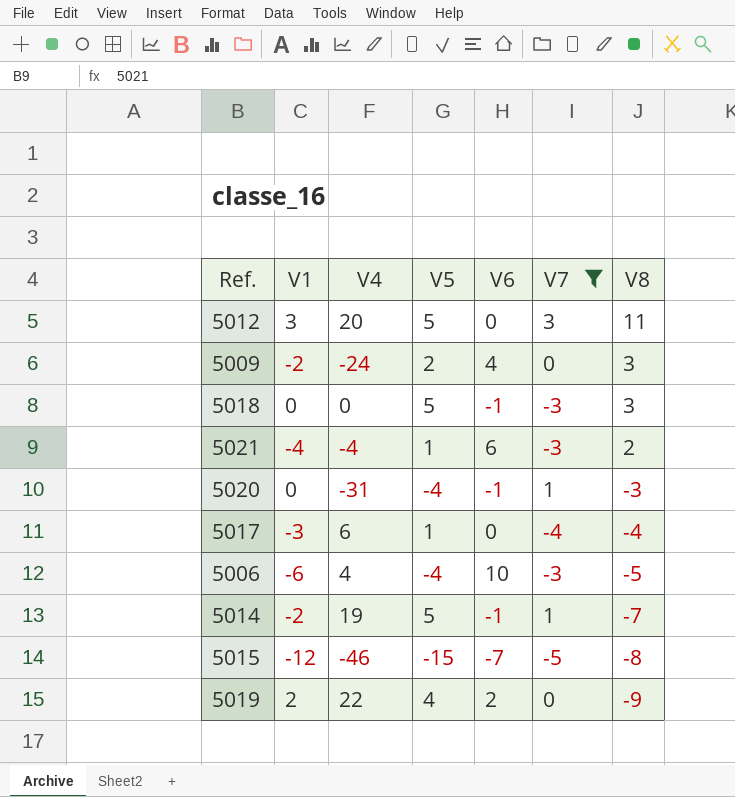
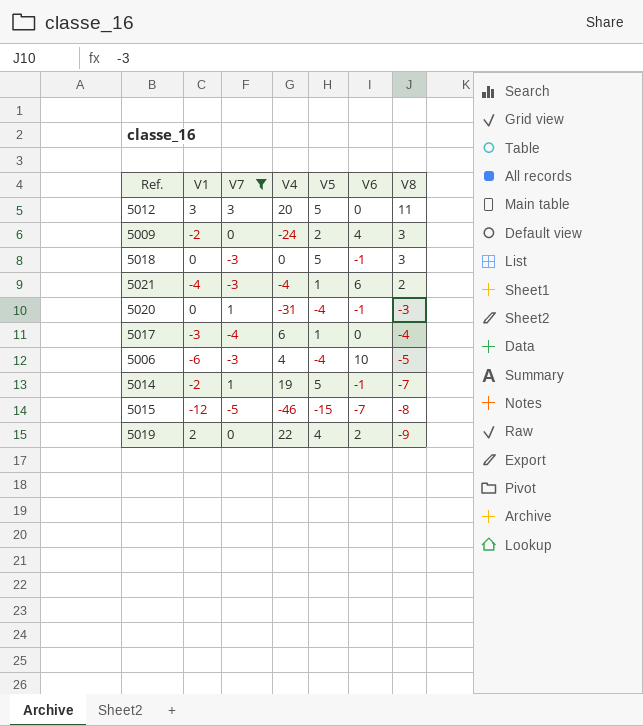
column V7 | position: 6 -> 3

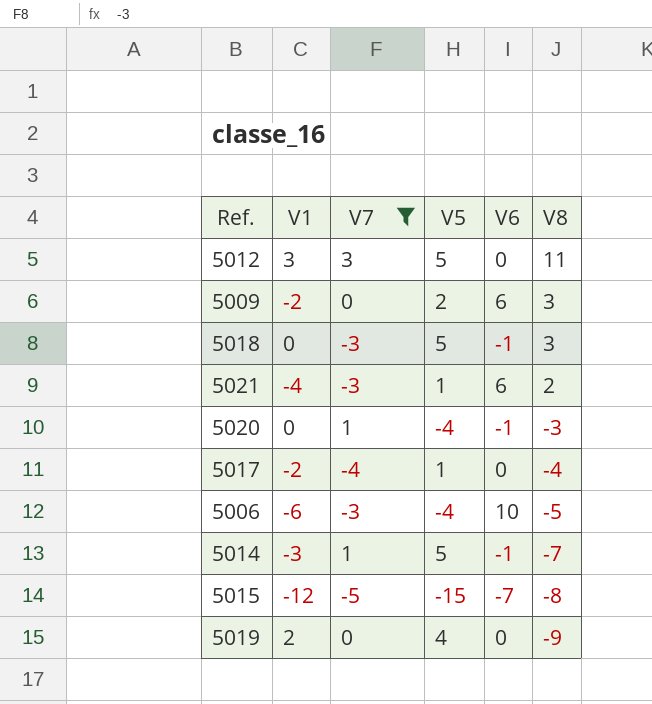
column V4 | position: 4 -> none
5009 | V6: 4 -> 6
5017 | V1: -3 -> -2
5014 | V1: -2 -> -3
5019 | V6: 2 -> 0

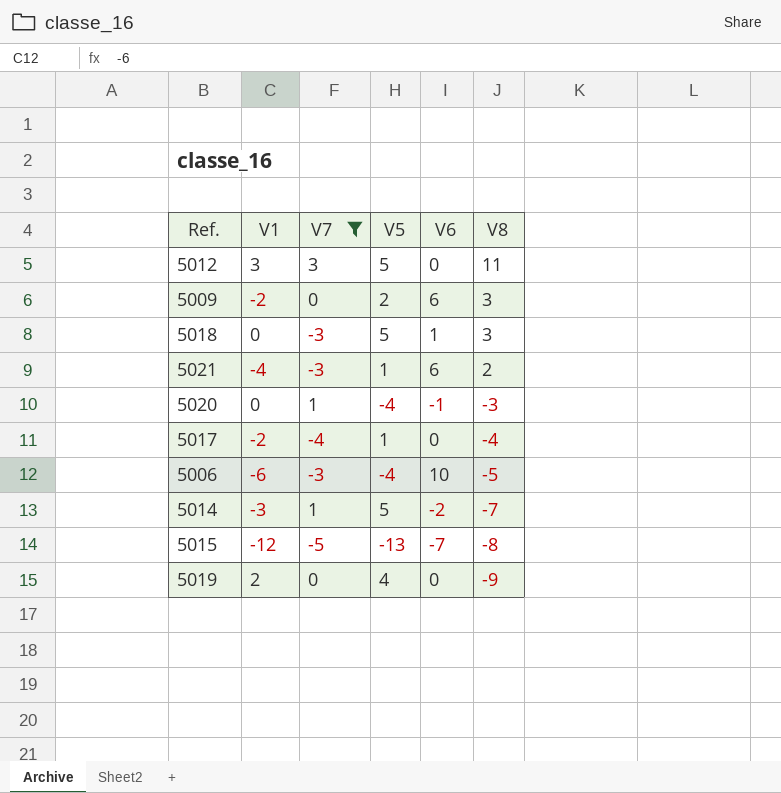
5018 | V6: -1 -> 1
5014 | V6: -1 -> -2
5015 | V5: -15 -> -13

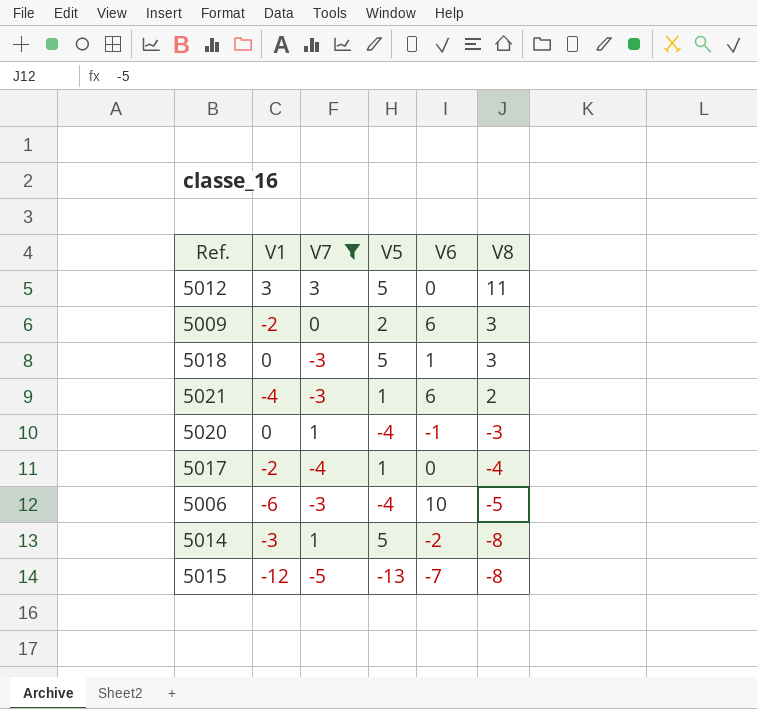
row 5019: 2 | 0 | 4 | 0 | -9 -> none
5014 | V8: -7 -> -8

